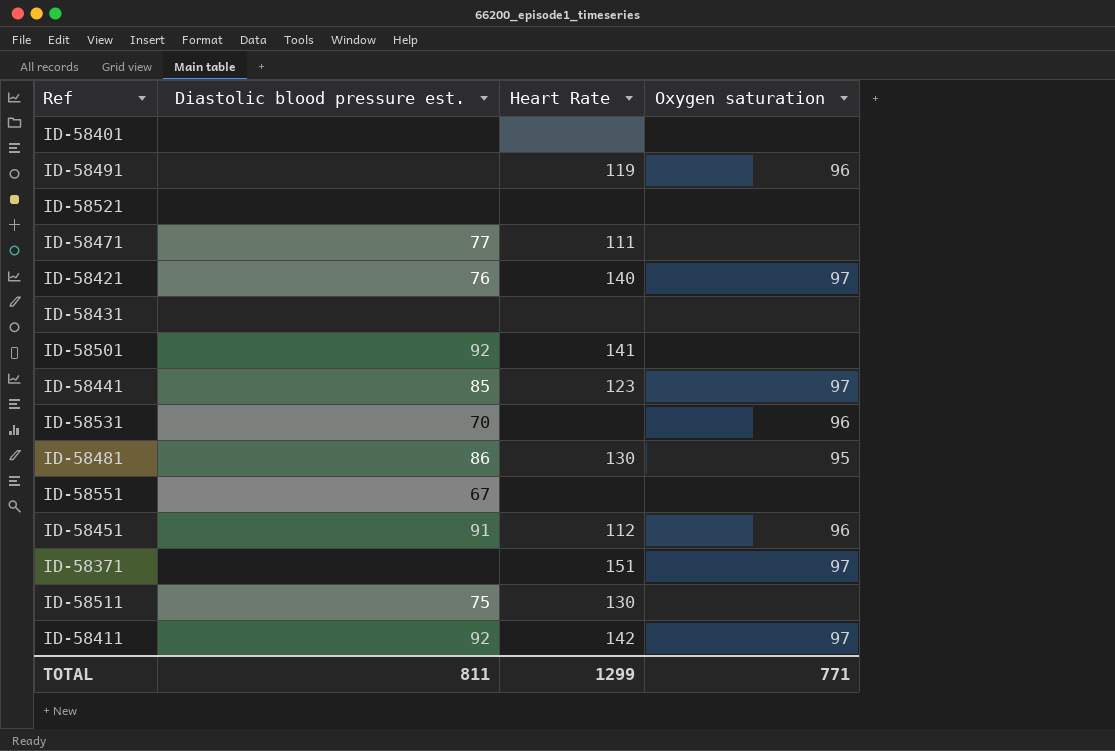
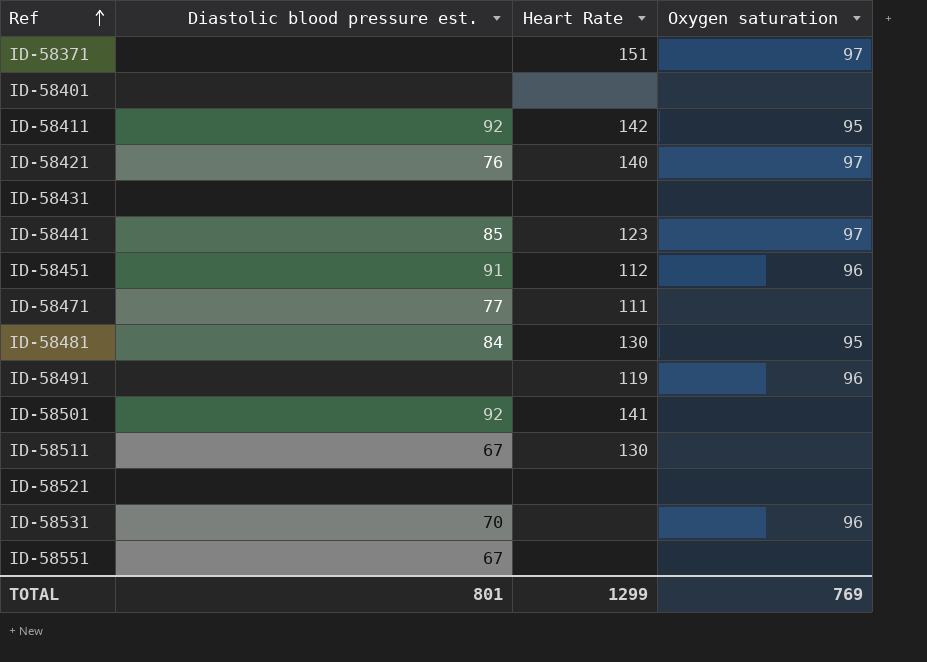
row order: none -> Ref ascending
ID-58411 | Oxygen saturation: 97 -> 95
ID-58481 | Diastolic blood pressure est.: 86 -> 84
ID-58511 | Diastolic blood pressure est.: 75 -> 67
TOTAL | Diastolic blood pressure est.: 811 -> 801
TOTAL | Oxygen saturation: 771 -> 769

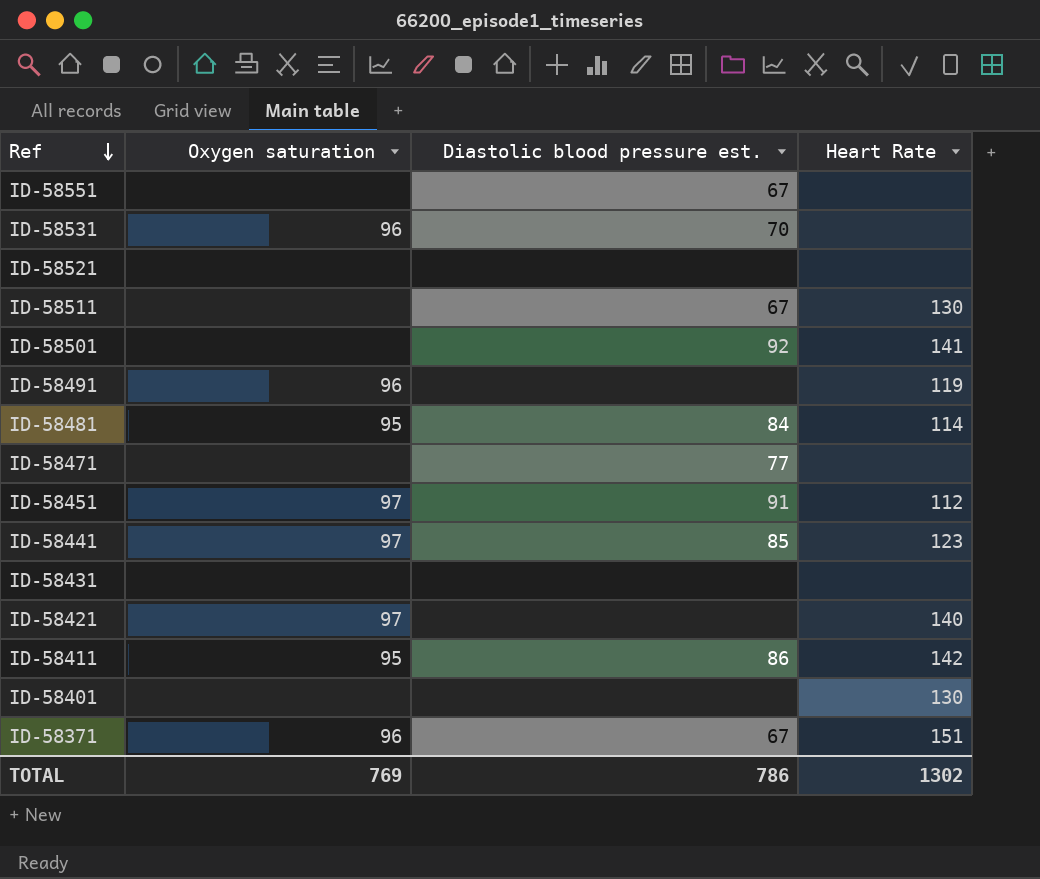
row order: Ref ascending -> Ref descending
column Oxygen saturation | position: 4 -> 2
ID-58481 | Heart Rate: 130 -> 114
ID-58471 | Heart Rate: 111 -> none
ID-58451 | Oxygen saturation: 96 -> 97
ID-58421 | Diastolic blood pressure est.: 76 -> none
ID-58411 | Diastolic blood pressure est.: 92 -> 86
ID-58401 | Heart Rate: none -> 130
ID-58371 | Oxygen saturation: 97 -> 96
ID-58371 | Diastolic blood pressure est.: none -> 67
TOTAL | Diastolic blood pressure est.: 801 -> 786
TOTAL | Heart Rate: 1299 -> 1302

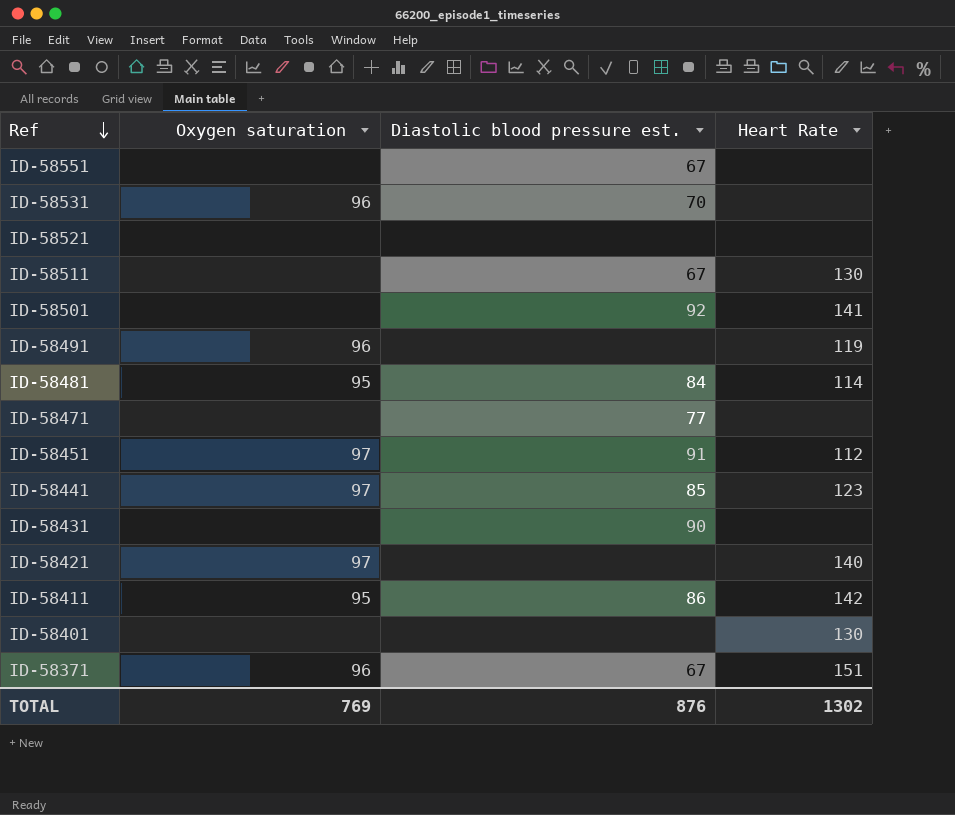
ID-58431 | Diastolic blood pressure est.: none -> 90
TOTAL | Diastolic blood pressure est.: 786 -> 876

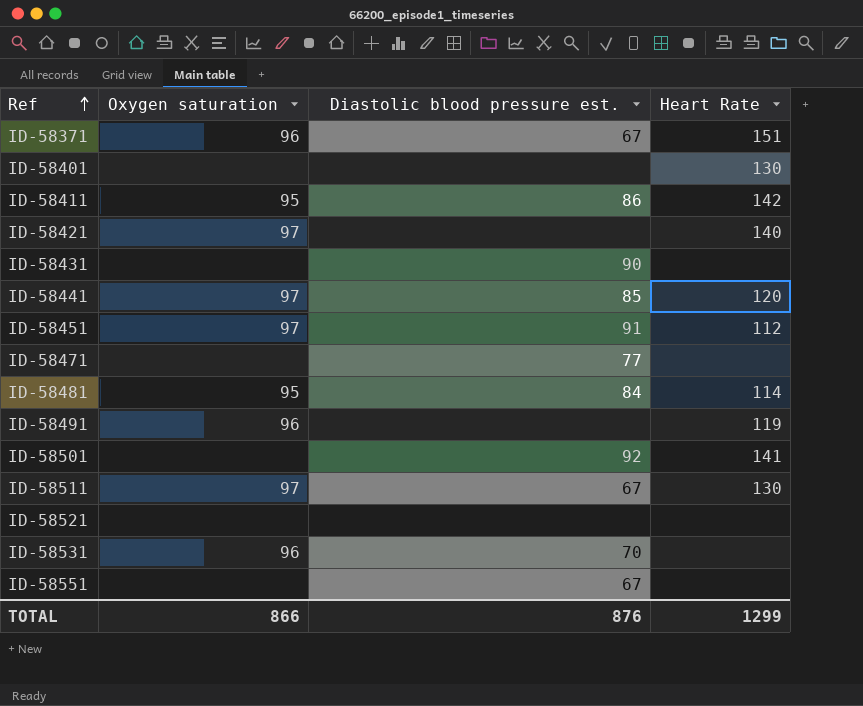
row order: Ref descending -> Ref ascending
ID-58441 | Heart Rate: 123 -> 120
ID-58511 | Oxygen saturation: none -> 97
TOTAL | Oxygen saturation: 769 -> 866
TOTAL | Heart Rate: 1302 -> 1299

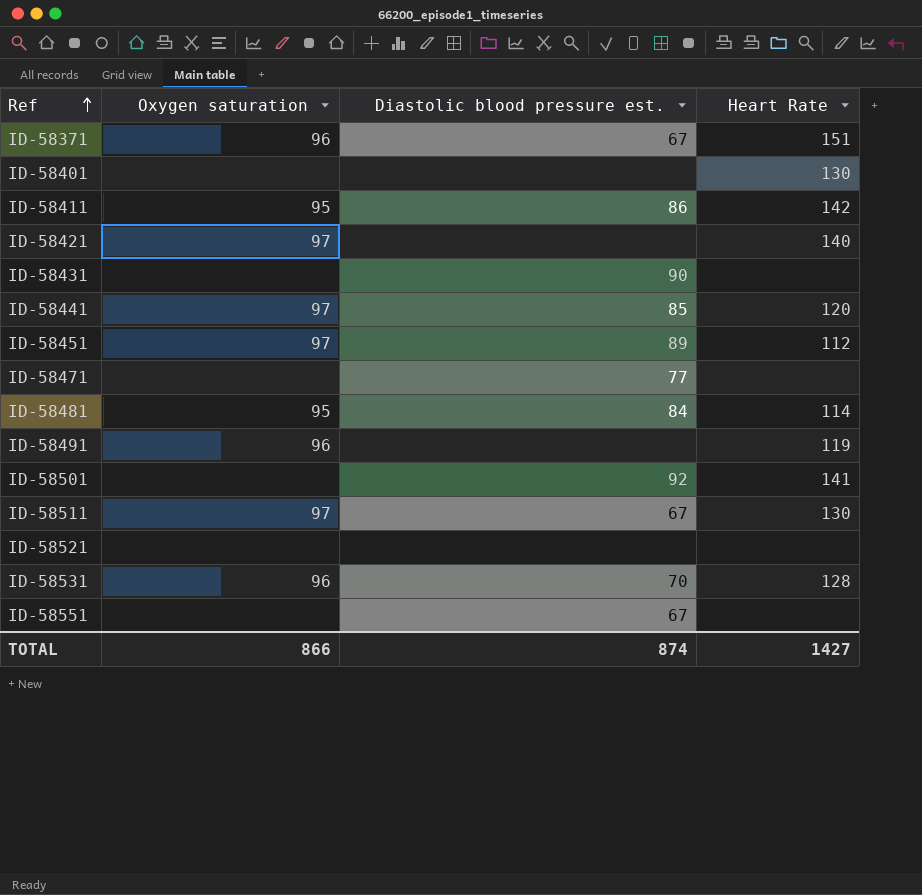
ID-58451 | Diastolic blood pressure est.: 91 -> 89
ID-58531 | Heart Rate: none -> 128
TOTAL | Diastolic blood pressure est.: 876 -> 874
TOTAL | Heart Rate: 1299 -> 1427

